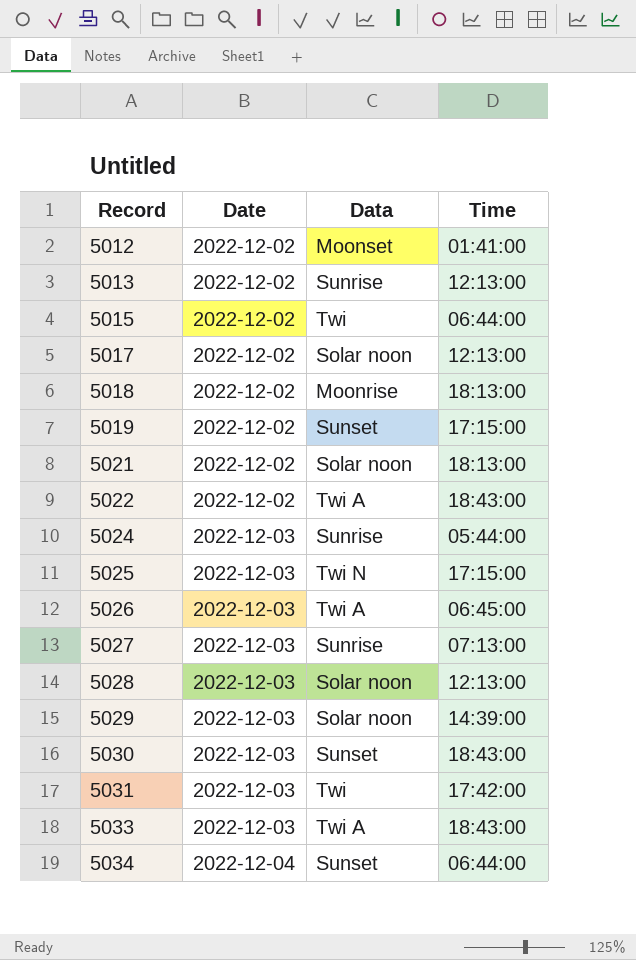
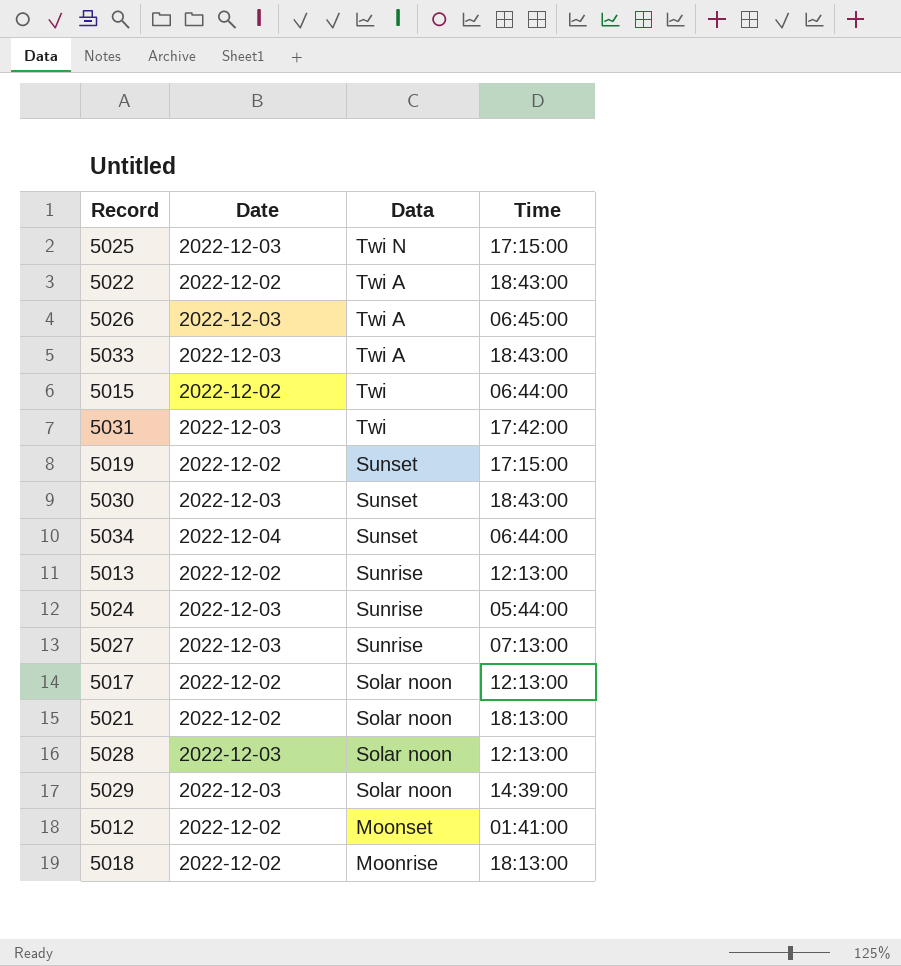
row order: Record ascending -> Data descending

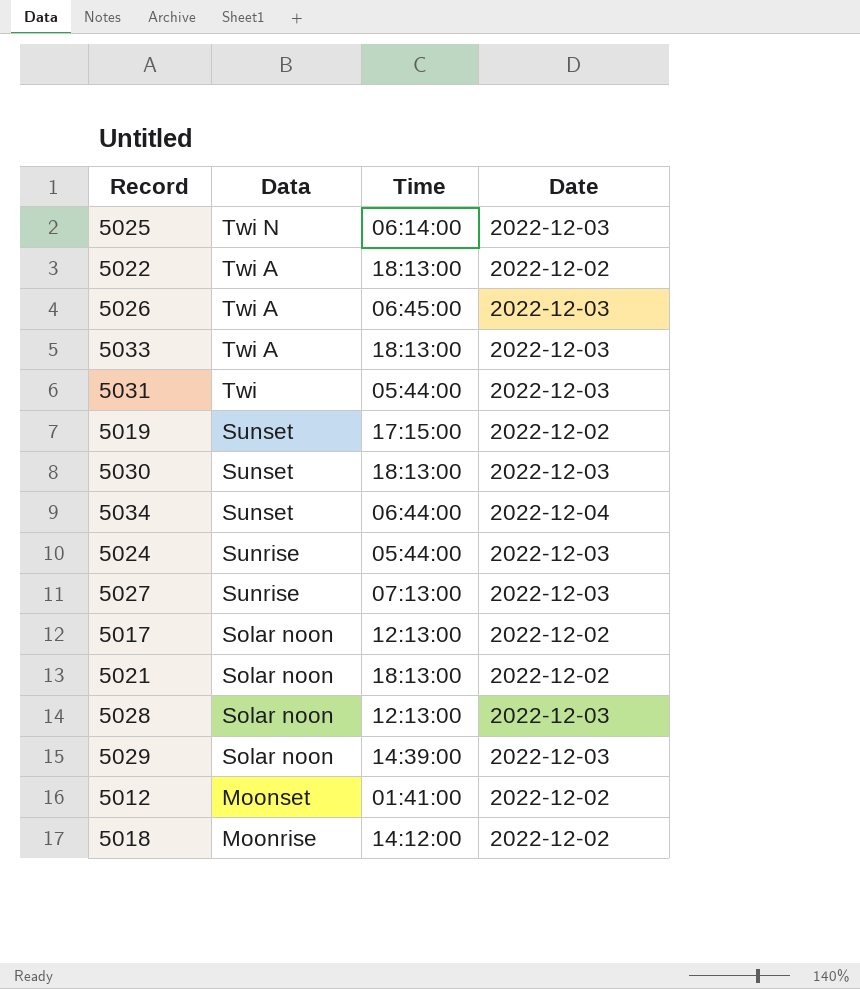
column Date | position: 2 -> 4
row 5015: 2022-12-02 | Twi | 06:44:00 -> none
row 5013: 2022-12-02 | Sunrise | 12:13:00 -> none
5025 | Time: 17:15:00 -> 06:14:00
5022 | Time: 18:43:00 -> 18:13:00
5033 | Time: 18:43:00 -> 18:13:00
5031 | Time: 17:42:00 -> 05:44:00
5030 | Time: 18:43:00 -> 18:13:00
5018 | Time: 18:13:00 -> 14:12:00

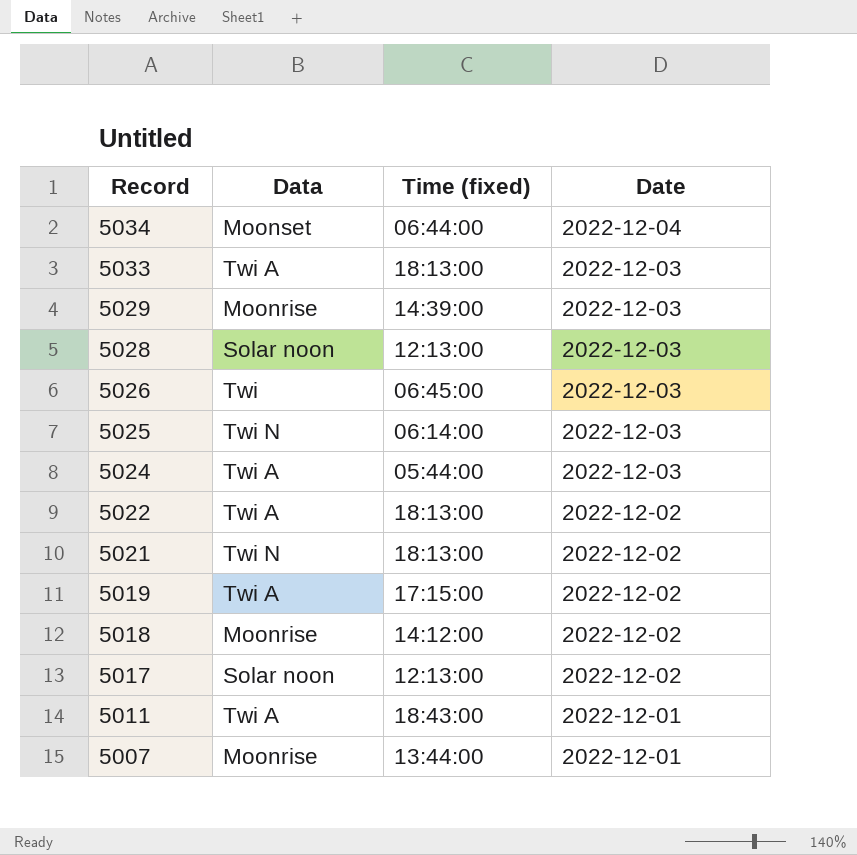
row order: Data descending -> Record descending
column name: Time -> Time (fixed)
row 5031: Twi | 05:44:00 | 2022-12-03 -> none
row 5030: Sunset | 18:13:00 | 2022-12-03 -> none
row 5027: Sunrise | 07:13:00 | 2022-12-03 -> none
row 5012: Moonset | 01:41:00 | 2022-12-02 -> none
5034 | Data: Sunset -> Moonset
5029 | Data: Solar noon -> Moonrise
5026 | Data: Twi A -> Twi
5024 | Data: Sunrise -> Twi A
5021 | Data: Solar noon -> Twi N
5019 | Data: Sunset -> Twi A
row 5011: none -> Twi A | 18:43:00 | 2022-12-01
row 5007: none -> Moonrise | 13:44:00 | 2022-12-01

